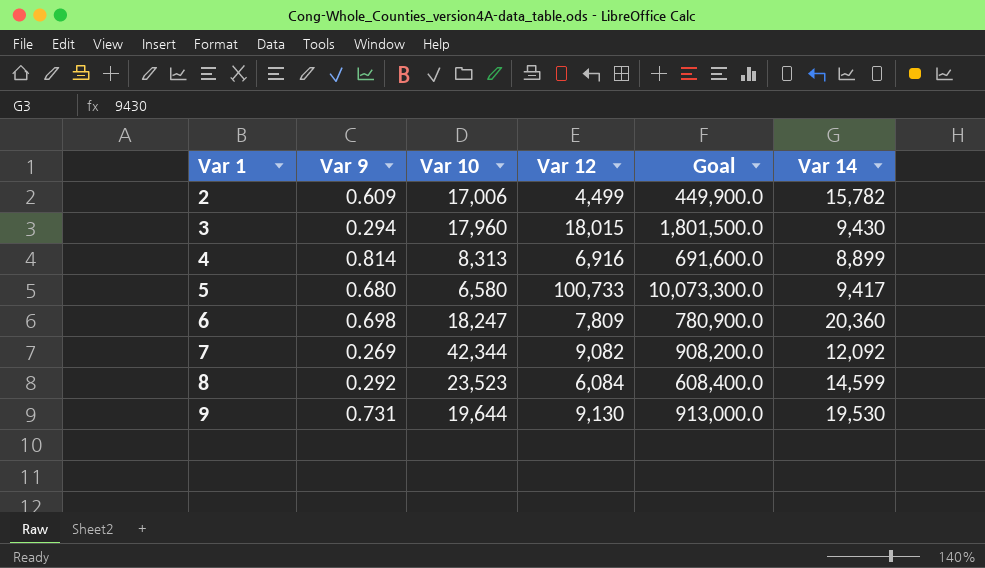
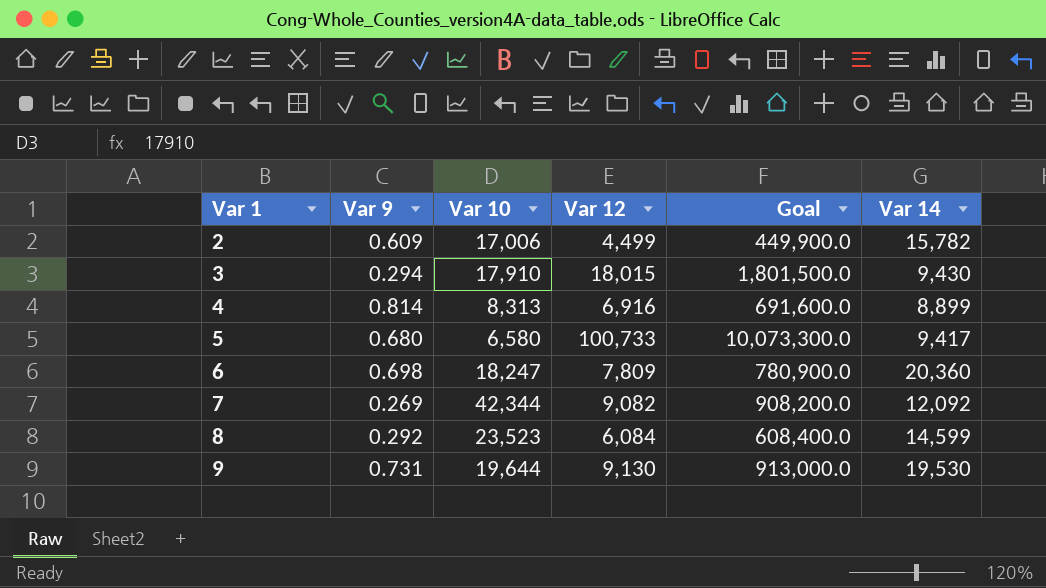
3 | Var 10: 17,960 -> 17,910

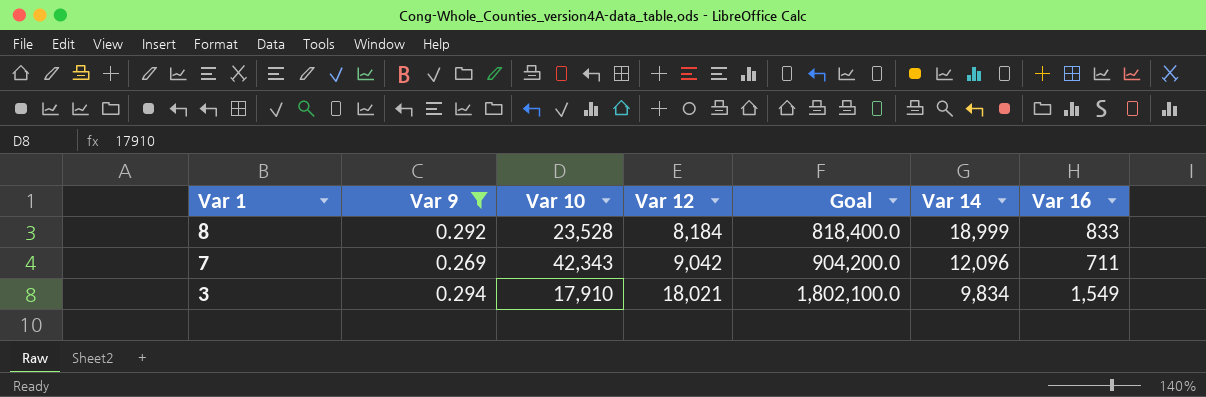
filter: none -> Var 9 <= 0.294
row order: Var 1 ascending -> Var 1 descending
column Var 16 | position: none -> 7
8 | Var 10: 23,523 -> 23,528
8 | Var 12: 6,084 -> 8,184
8 | Goal: 608,400.0 -> 818,400.0
8 | Var 14: 14,599 -> 18,999
7 | Var 10: 42,344 -> 42,343
7 | Var 12: 9,082 -> 9,042
7 | Goal: 908,200.0 -> 904,200.0
7 | Var 14: 12,092 -> 12,096
3 | Var 12: 18,015 -> 18,021
3 | Goal: 1,801,500.0 -> 1,802,100.0
3 | Var 14: 9,430 -> 9,834

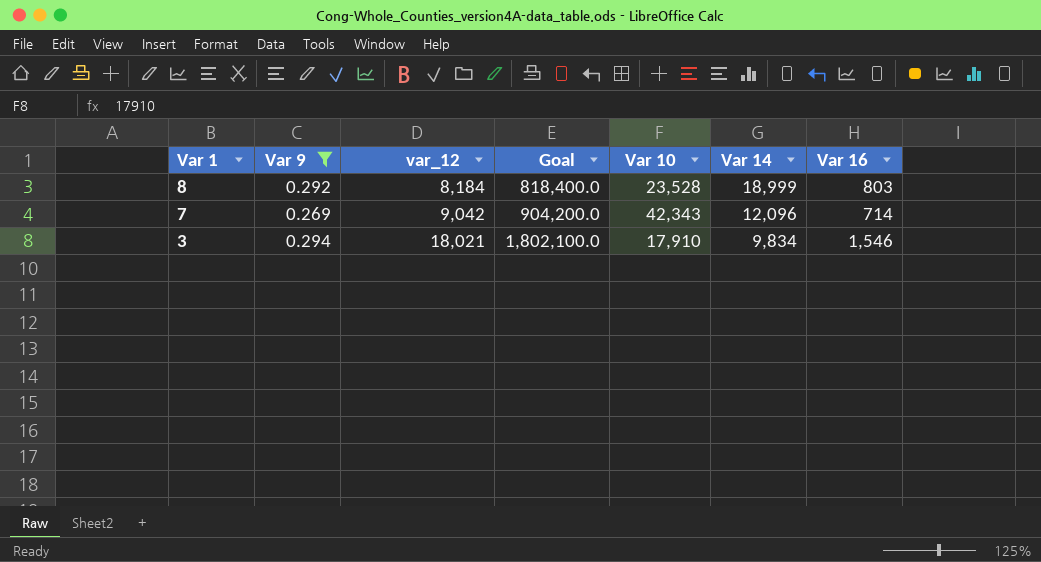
column name: Var 12 -> var_12
column Var 10 | position: 3 -> 5
8 | Var 16: 833 -> 803
7 | Var 16: 711 -> 714
3 | Var 16: 1,549 -> 1,546

